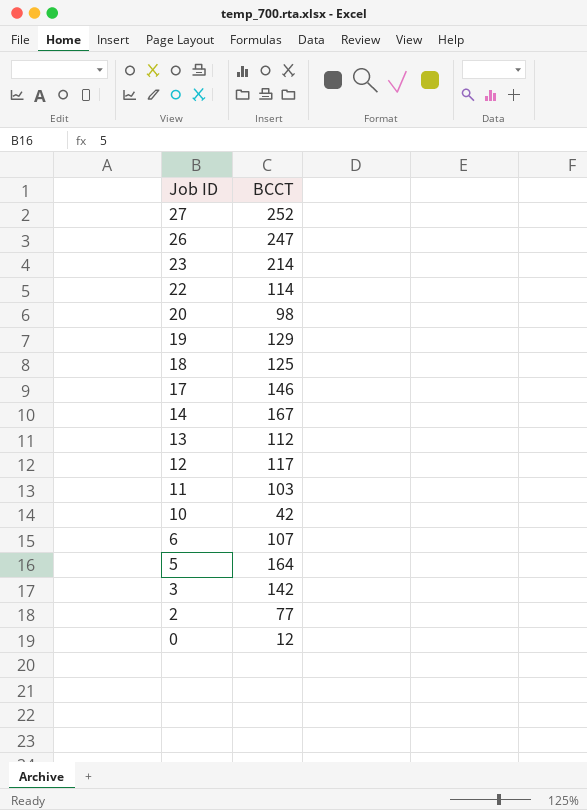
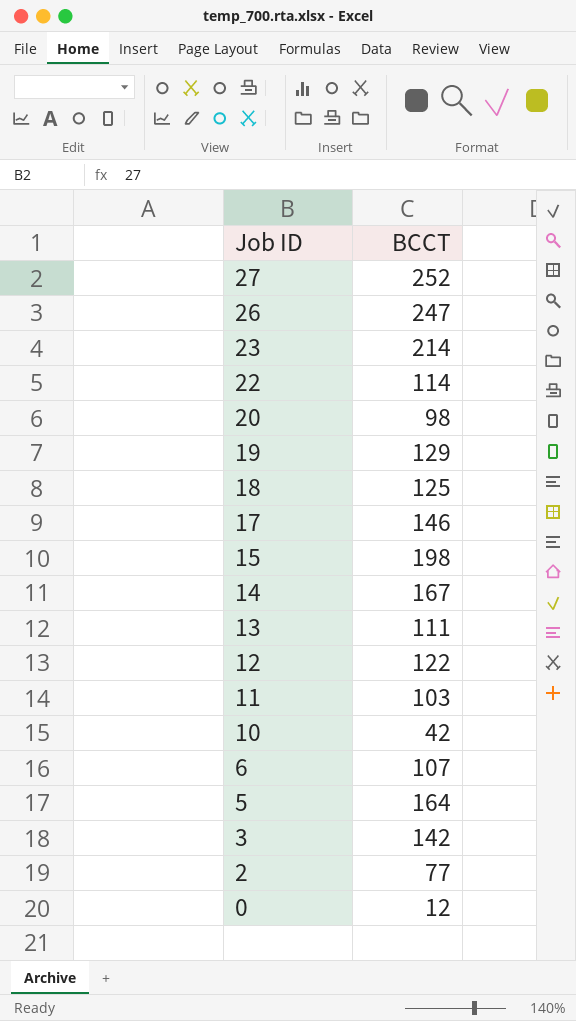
row 15: none -> 198
13 | BCCT: 112 -> 111
12 | BCCT: 117 -> 122

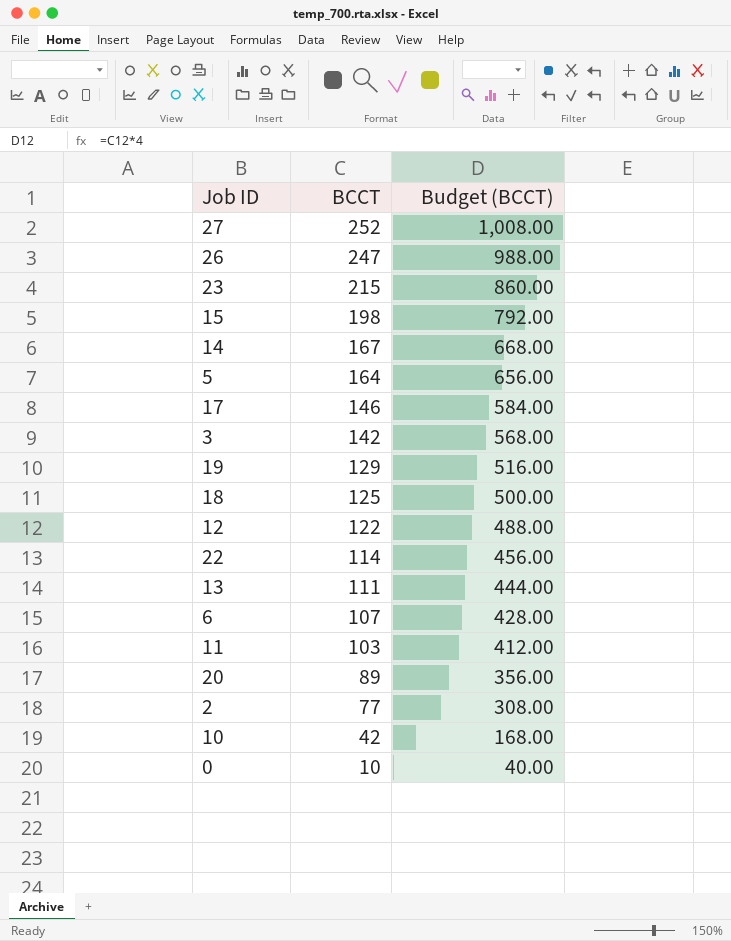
row order: Job ID descending -> BCCT descending
column Budget (BCCT) | formula: none -> [BCCT] * 4
23 | BCCT: 214 -> 215
20 | BCCT: 98 -> 89
0 | BCCT: 12 -> 10

